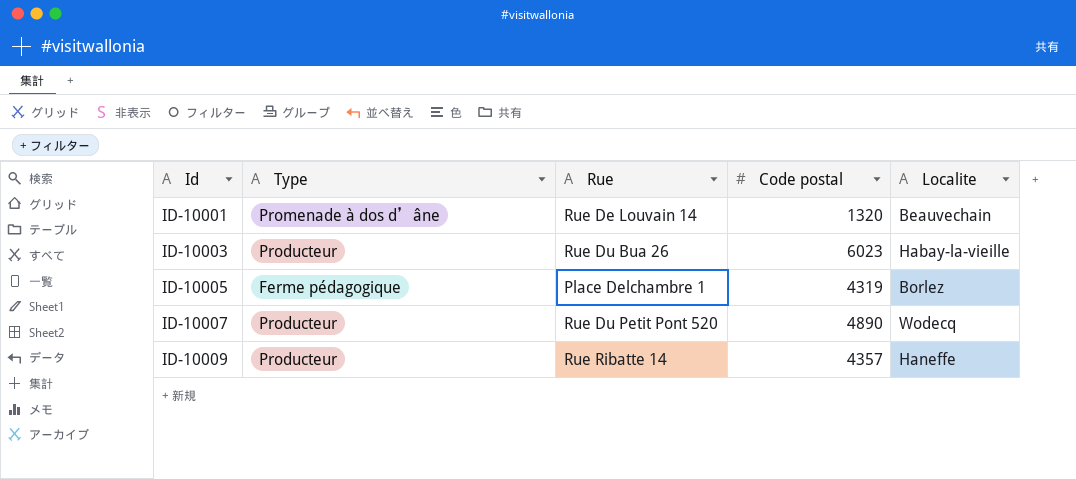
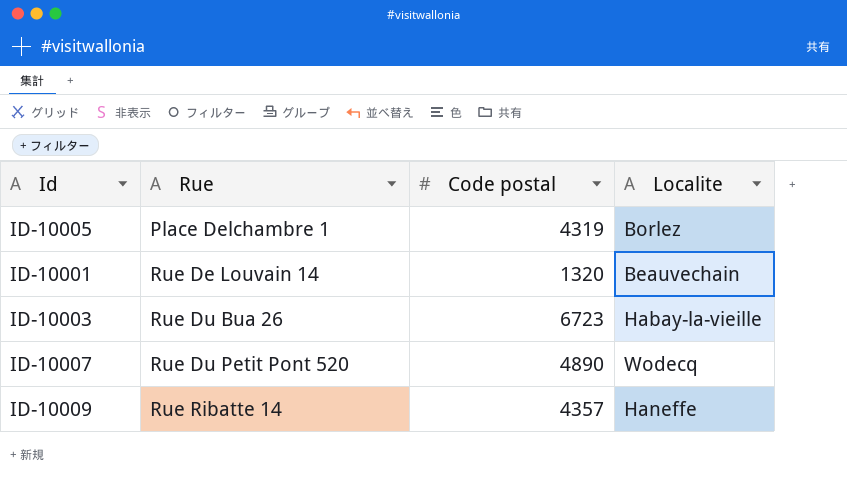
row order: Id ascending -> Rue ascending
column Type | position: 2 -> none
ID-10003 | Code postal: 6023 -> 6723

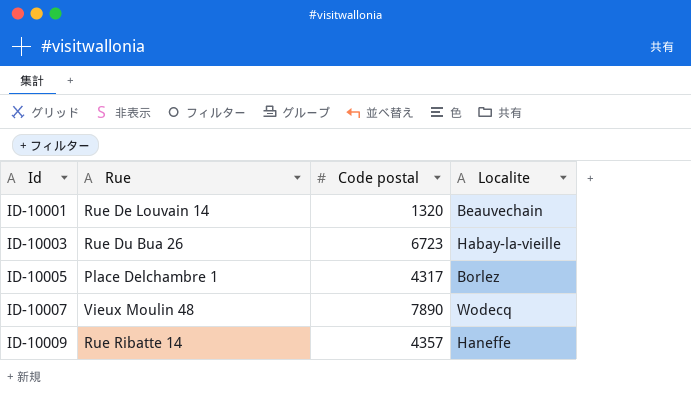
row order: Rue ascending -> Id ascending
ID-10005 | Code postal: 4319 -> 4317
ID-10007 | Rue: Rue Du Petit Pont 520 -> Vieux Moulin 48
ID-10007 | Code postal: 4890 -> 7890

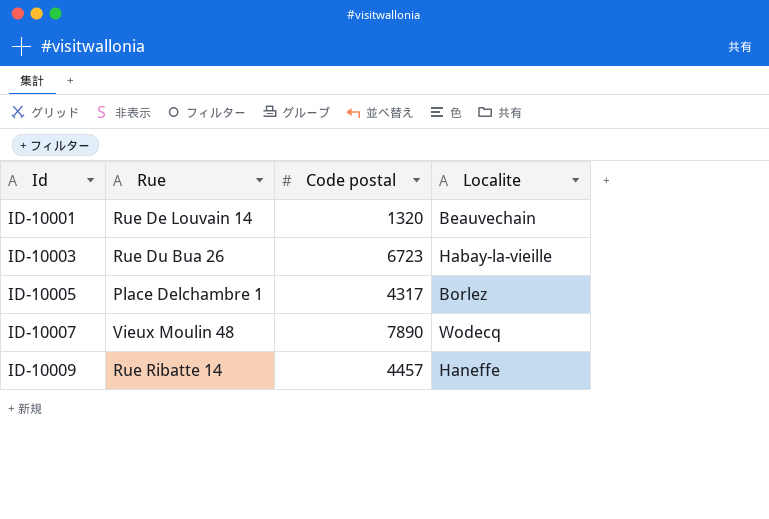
ID-10009 | Code postal: 4357 -> 4457

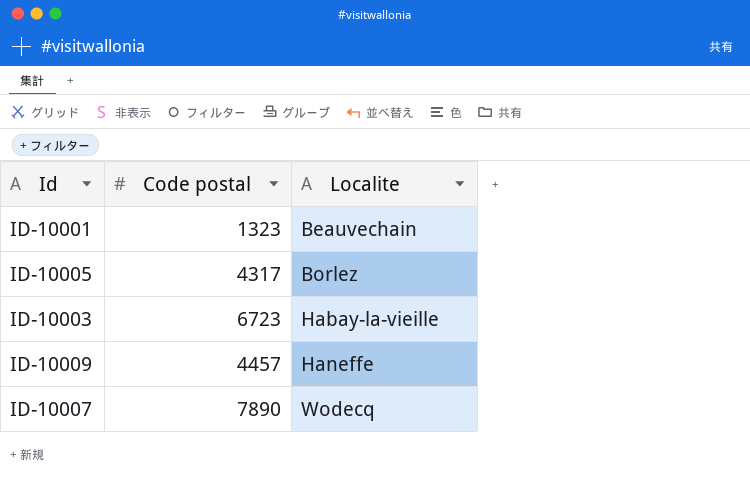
row order: Id ascending -> Localite ascending
column Rue | position: 2 -> none
ID-10001 | Code postal: 1320 -> 1323

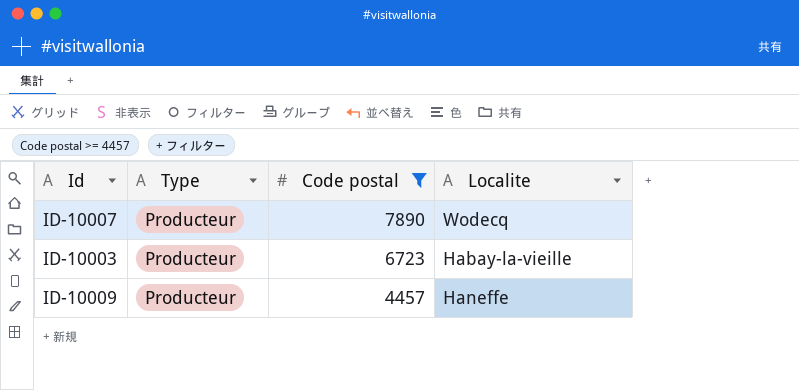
filter: none -> Code postal >= 4457
row order: Localite ascending -> Code postal descending
column Type | position: none -> 2

